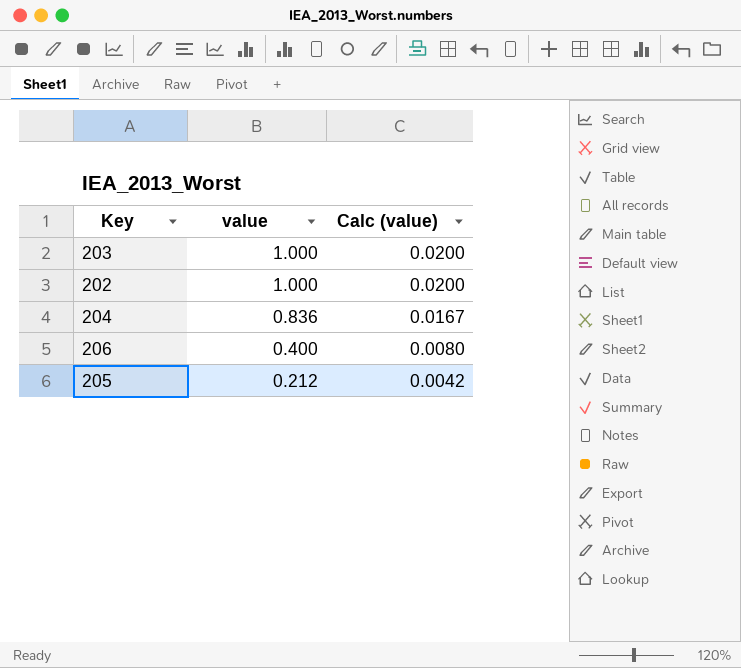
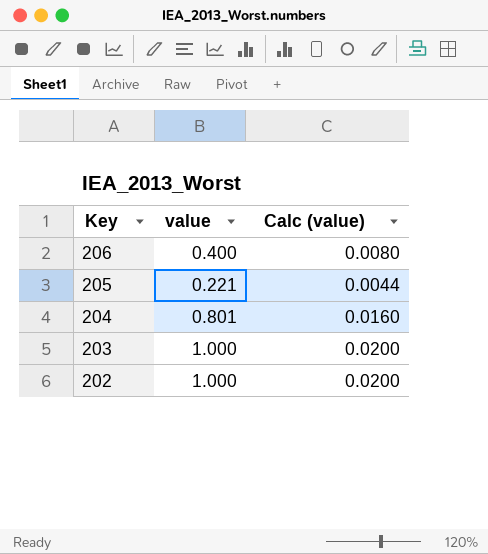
row order: value descending -> Key descending
205 | value: 0.212 -> 0.221
205 | Calc (value): 0.0042 -> 0.0044
204 | value: 0.836 -> 0.801
204 | Calc (value): 0.0167 -> 0.0160

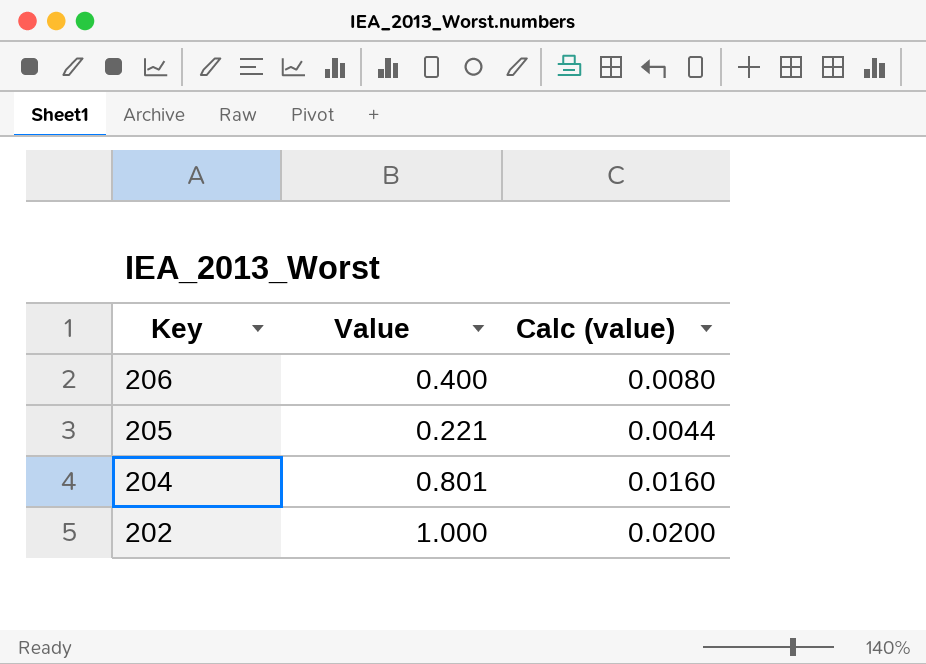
column name: value -> Value
row 203: 1.000 | 0.0200 -> none

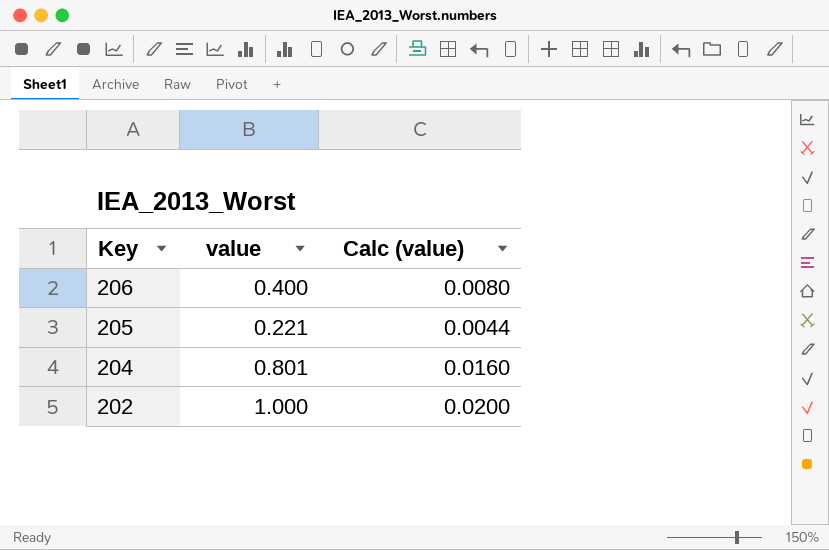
column name: Value -> value

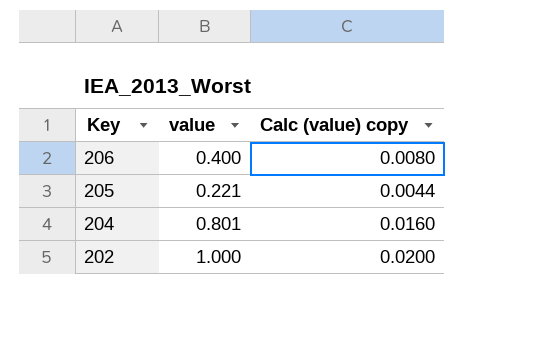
column name: Calc (value) -> Calc (value) copy

